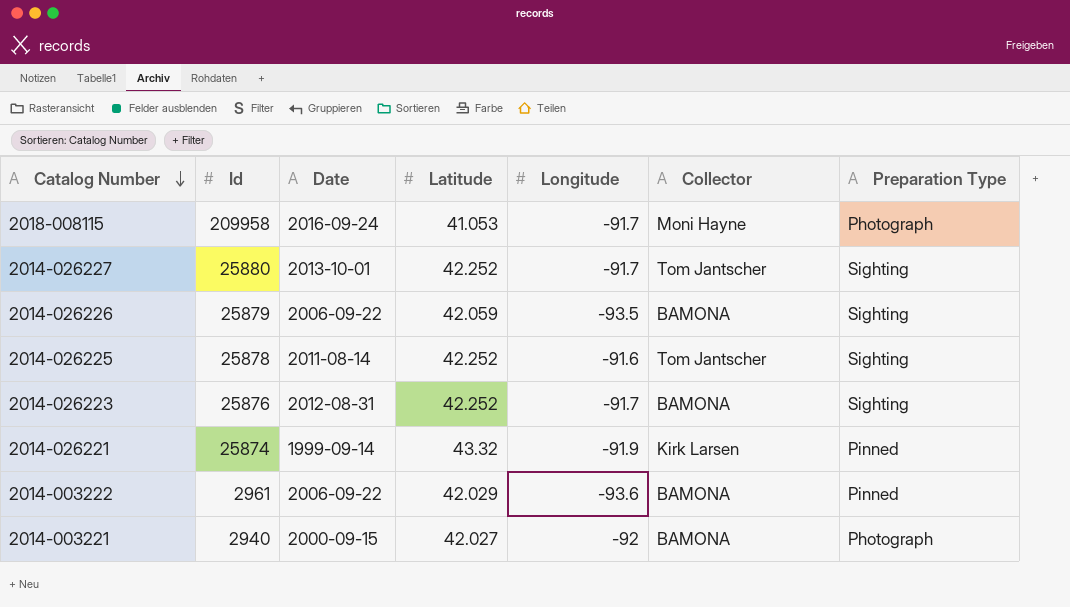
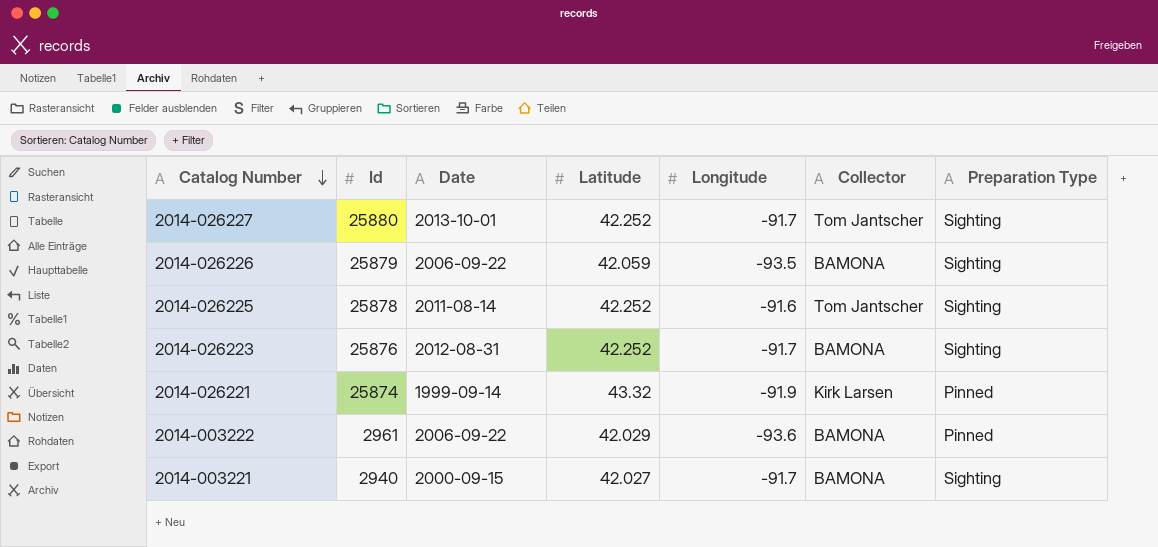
row 2018-008115: 209958 | 2016-09-24 | 41.053 | -91.7 | Moni Hayne | Photograph -> none
2014-003221 | Longitude: -92 -> -91.7
2014-003221 | Preparation Type: Photograph -> Sighting

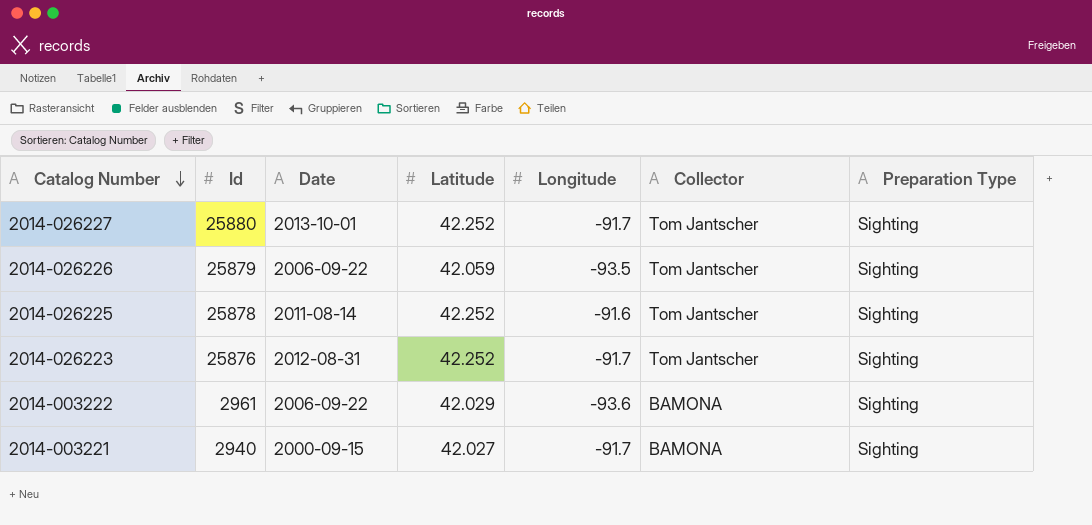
row 2014-026221: 25874 | 1999-09-14 | 43.32 | -91.9 | Kirk Larsen | Pinned -> none
2014-026226 | Collector: BAMONA -> Tom Jantscher
2014-026223 | Collector: BAMONA -> Tom Jantscher
2014-003222 | Preparation Type: Pinned -> Sighting

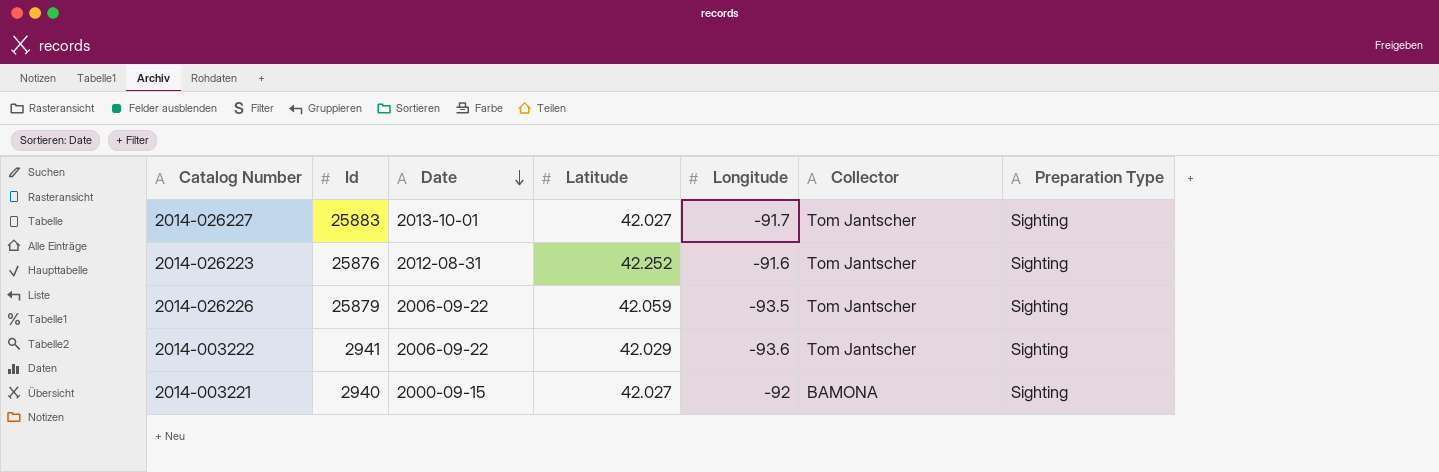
row order: Catalog Number descending -> Date descending
row 2014-026225: 25878 | 2011-08-14 | 42.252 | -91.6 | Tom Jantscher | Sighting -> none
2014-026227 | Id: 25880 -> 25883
2014-026227 | Latitude: 42.252 -> 42.027
2014-026223 | Longitude: -91.7 -> -91.6
2014-003222 | Id: 2961 -> 2941
2014-003222 | Collector: BAMONA -> Tom Jantscher
2014-003221 | Longitude: -91.7 -> -92

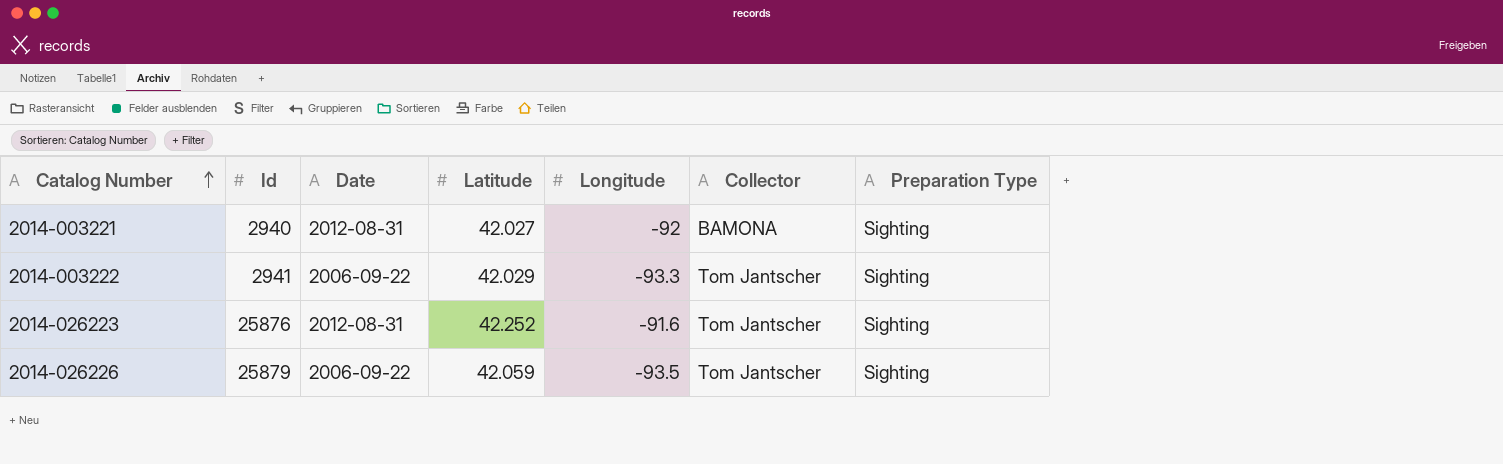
row order: Date descending -> Catalog Number ascending
row 2014-026227: 25883 | 2013-10-01 | 42.027 | -91.7 | Tom Jantscher | Sighting -> none
2014-003221 | Date: 2000-09-15 -> 2012-08-31
2014-003222 | Longitude: -93.6 -> -93.3

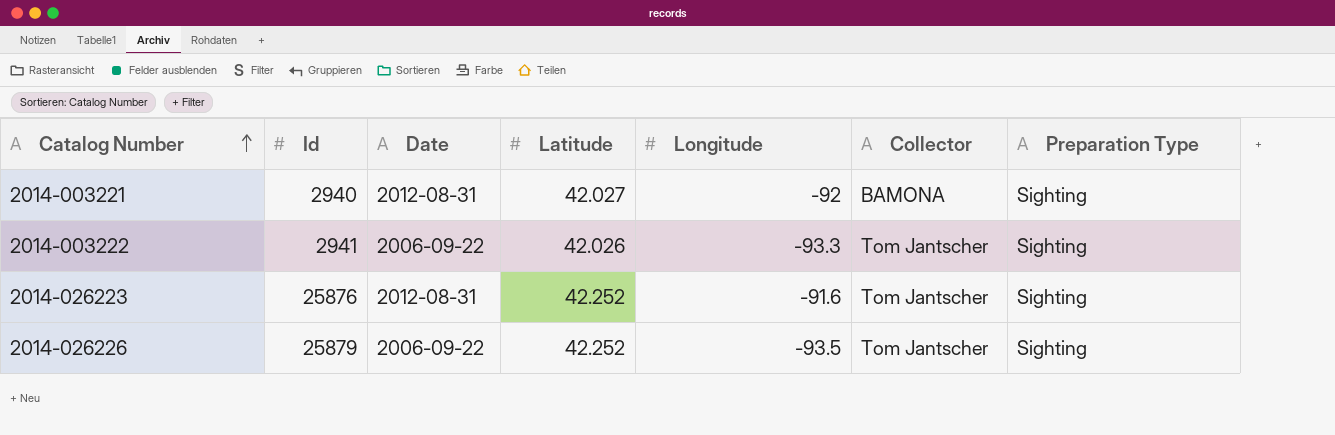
2014-003222 | Latitude: 42.029 -> 42.026
2014-026226 | Latitude: 42.059 -> 42.252

